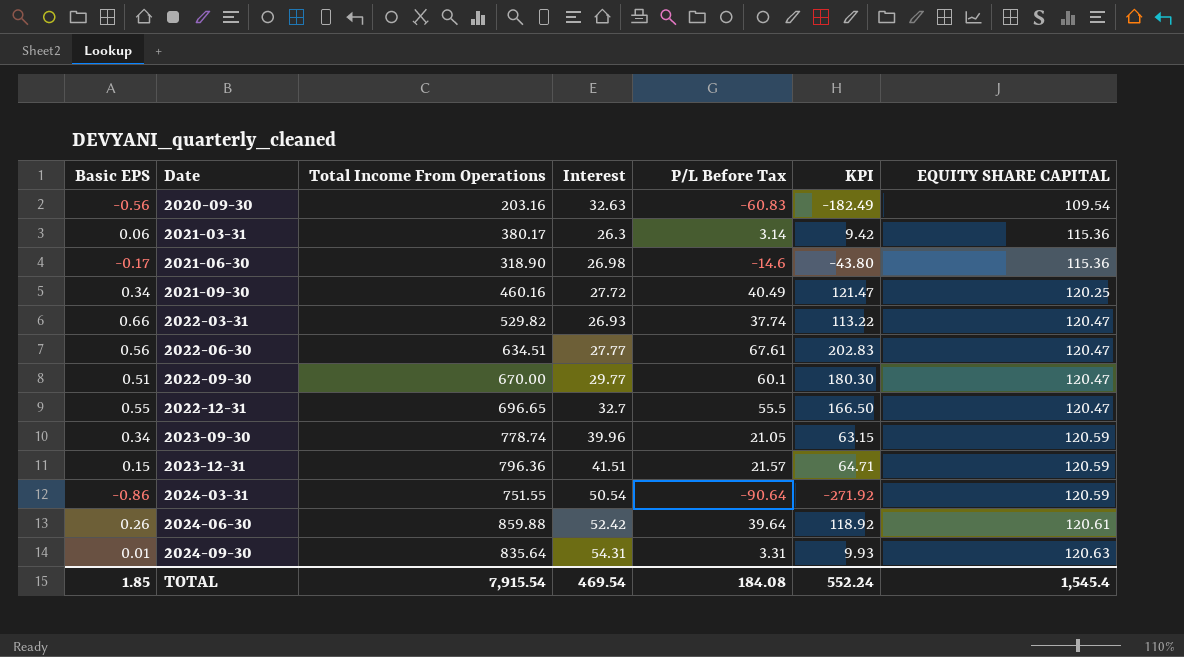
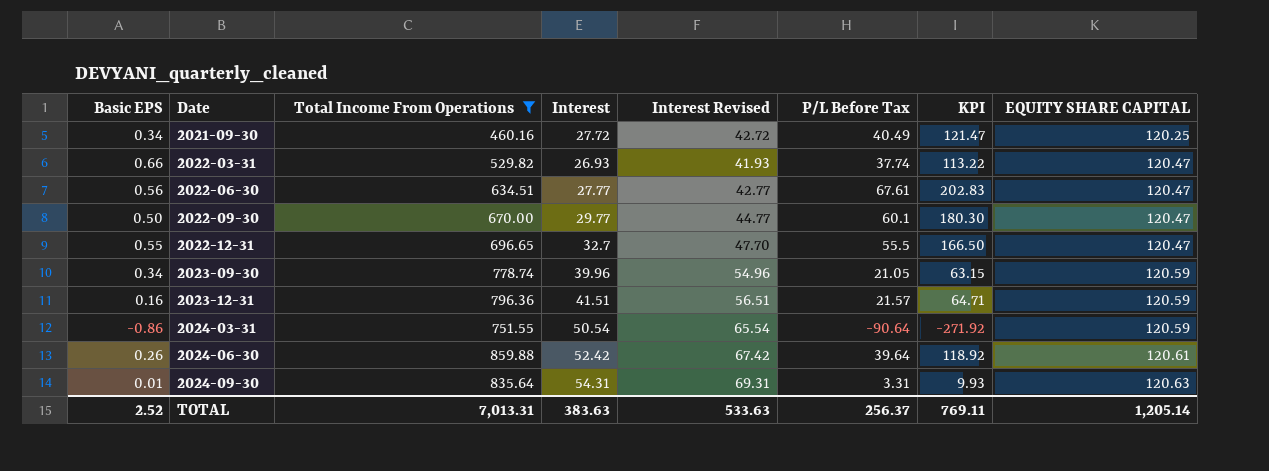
filter: none -> Total Income From Operations >= 460.16
column Interest Revised | formula: none -> [Interest] + 15
2022-09-30 | Basic EPS: 0.51 -> 0.50
2023-12-31 | Basic EPS: 0.15 -> 0.16
TOTAL | Basic EPS: 1.85 -> 2.52
TOTAL | Total Income From Operations: 7,915.54 -> 7,013.31
TOTAL | Interest: 469.54 -> 383.63
TOTAL | P/L Before Tax: 184.08 -> 256.37
TOTAL | KPI: 552.24 -> 769.11
TOTAL | EQUITY SHARE CAPITAL: 1,545.4 -> 1,205.14

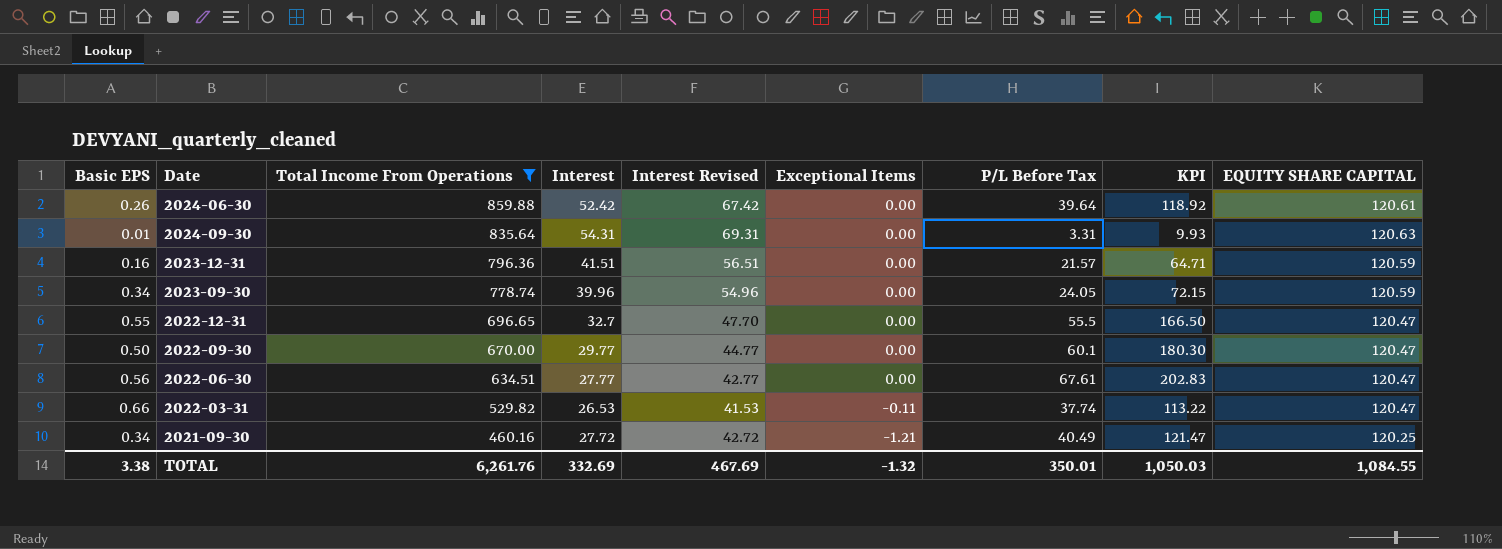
row order: Date ascending -> Total Income From Operations descending
column Exceptional Items | position: none -> 6
row 2024-03-31: -0.86 | 751.55 | 50.54 | 65.54 | -90.64 | -271.92 | 120.59 -> none
2023-09-30 | P/L Before Tax: 21.05 -> 24.05
2023-09-30 | KPI: 63.15 -> 72.15
2022-03-31 | Interest: 26.93 -> 26.53
2022-03-31 | Interest Revised: 41.93 -> 41.53
TOTAL | Basic EPS: 2.52 -> 3.38
TOTAL | Total Income From Operations: 7,013.31 -> 6,261.76
TOTAL | Interest: 383.63 -> 332.69
TOTAL | Interest Revised: 533.63 -> 467.69
TOTAL | P/L Before Tax: 256.37 -> 350.01
TOTAL | KPI: 769.11 -> 1,050.03
TOTAL | EQUITY SHARE CAPITAL: 1,205.14 -> 1,084.55

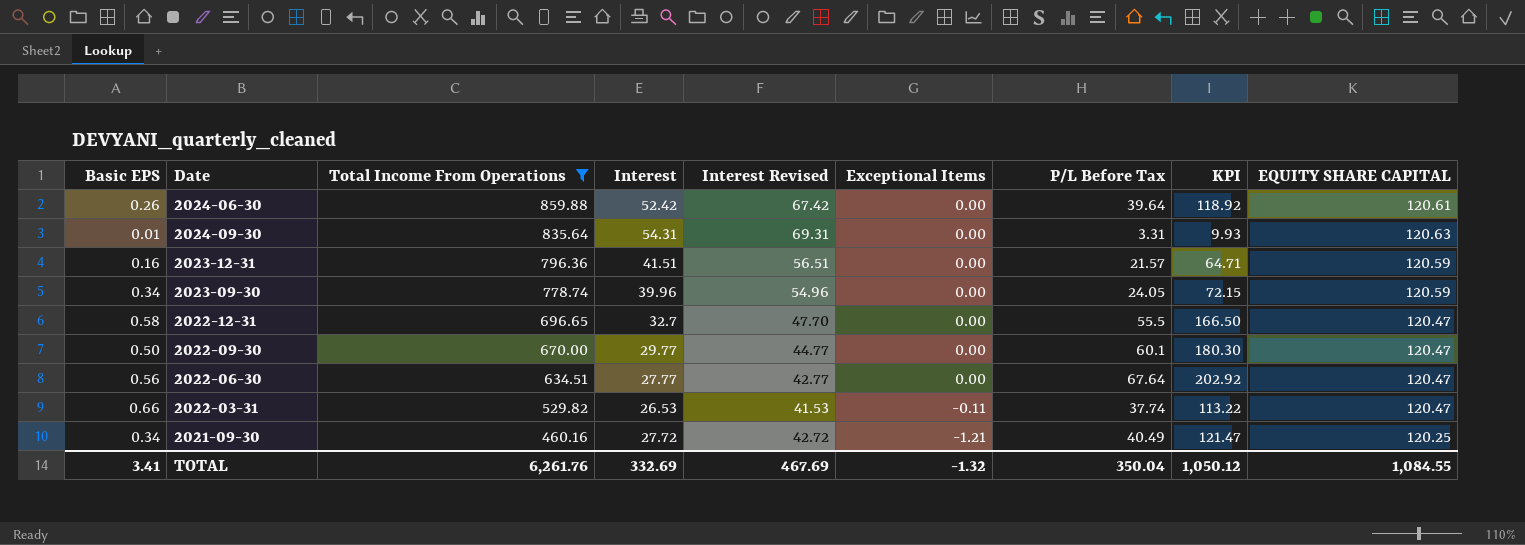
2022-12-31 | Basic EPS: 0.55 -> 0.58
2022-06-30 | P/L Before Tax: 67.61 -> 67.64
2022-06-30 | KPI: 202.83 -> 202.92
TOTAL | Basic EPS: 3.38 -> 3.41
TOTAL | P/L Before Tax: 350.01 -> 350.04
TOTAL | KPI: 1,050.03 -> 1,050.12

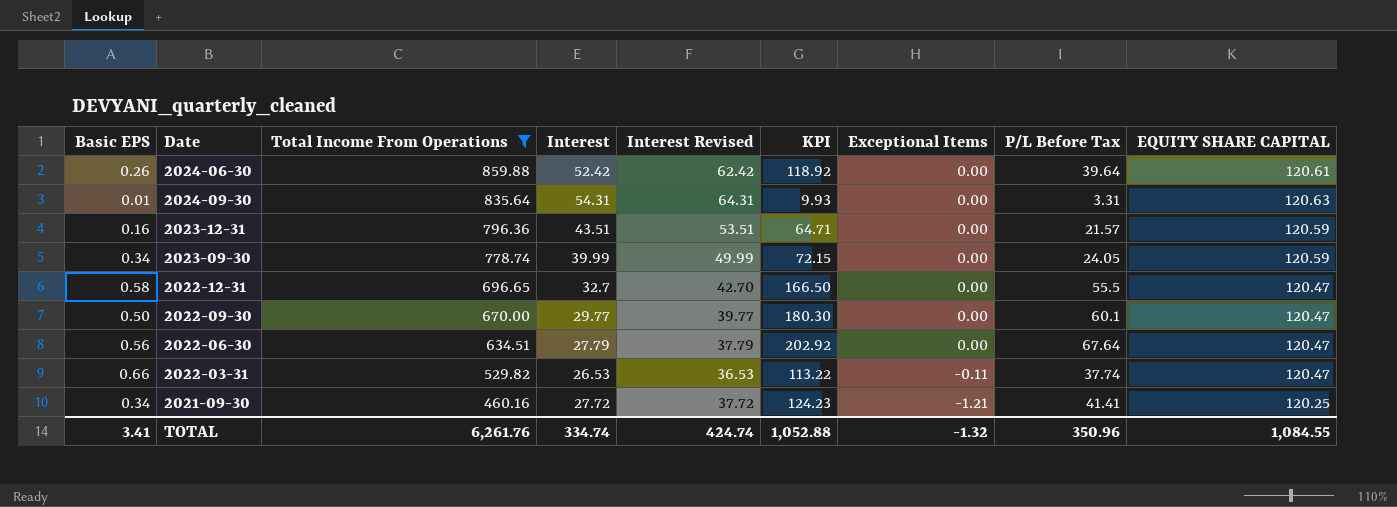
column Interest Revised | formula: [Interest] + 15 -> [Interest] + 10
column KPI | position: 8 -> 6
2023-12-31 | Interest: 41.51 -> 43.51
2023-09-30 | Interest: 39.96 -> 39.99
2022-06-30 | Interest: 27.77 -> 27.79
2021-09-30 | KPI: 121.47 -> 124.23
2021-09-30 | P/L Before Tax: 40.49 -> 41.41
TOTAL | Interest: 332.69 -> 334.74
TOTAL | Interest Revised: 467.69 -> 424.74
TOTAL | KPI: 1,050.12 -> 1,052.88
TOTAL | P/L Before Tax: 350.04 -> 350.96

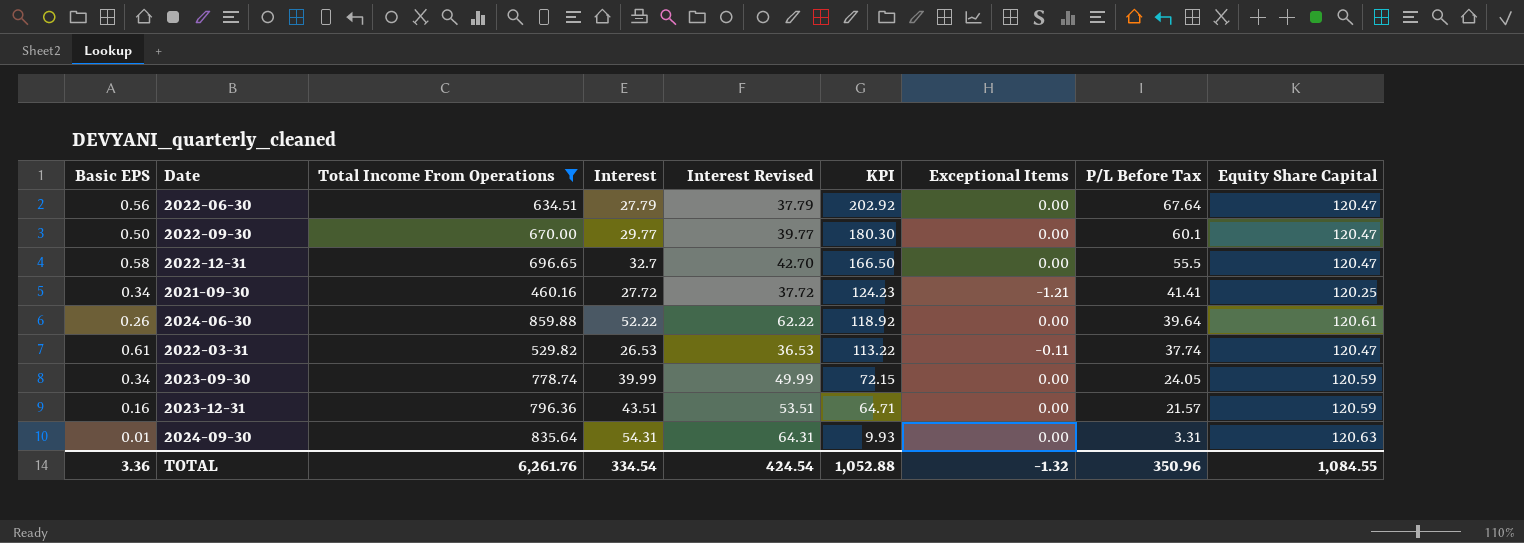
row order: Total Income From Operations descending -> KPI descending
column name: EQUITY SHARE CAPITAL -> Equity Share Capital
2024-06-30 | Interest: 52.42 -> 52.22
2024-06-30 | Interest Revised: 62.42 -> 62.22
2022-03-31 | Basic EPS: 0.66 -> 0.61
TOTAL | Basic EPS: 3.41 -> 3.36
TOTAL | Interest: 334.74 -> 334.54
TOTAL | Interest Revised: 424.74 -> 424.54

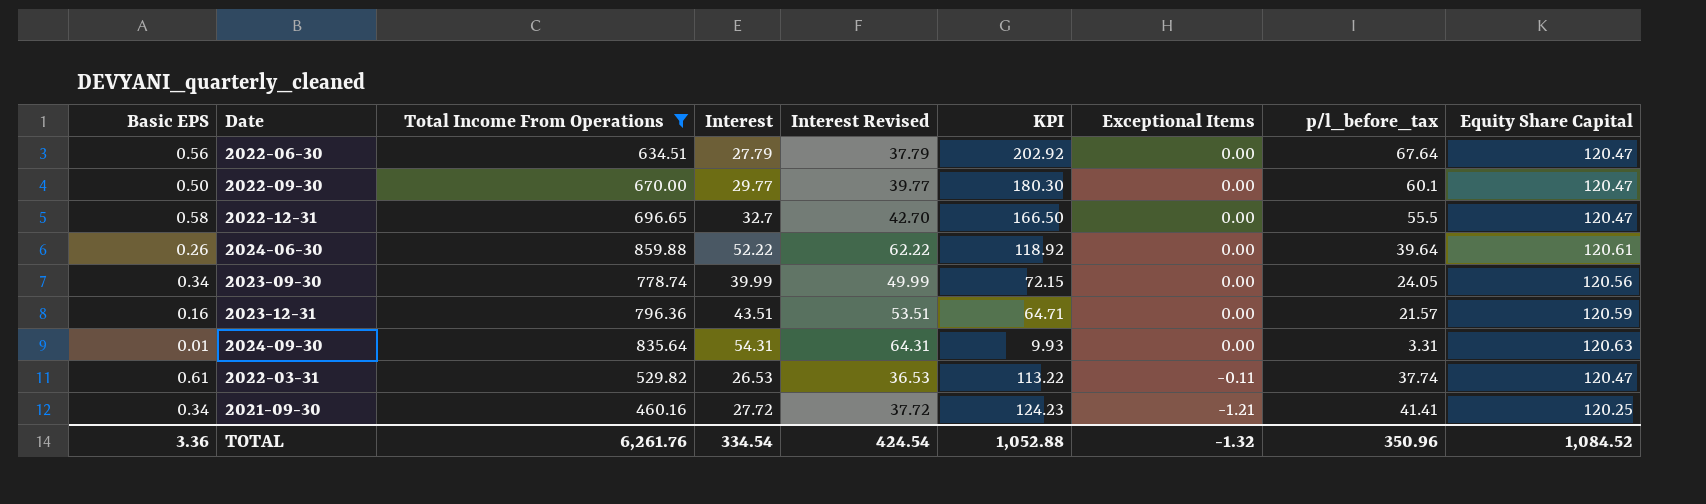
row order: KPI descending -> Exceptional Items descending
column name: P/L Before Tax -> p/l_before_tax
2023-09-30 | Equity Share Capital: 120.59 -> 120.56
TOTAL | Equity Share Capital: 1,084.55 -> 1,084.52

